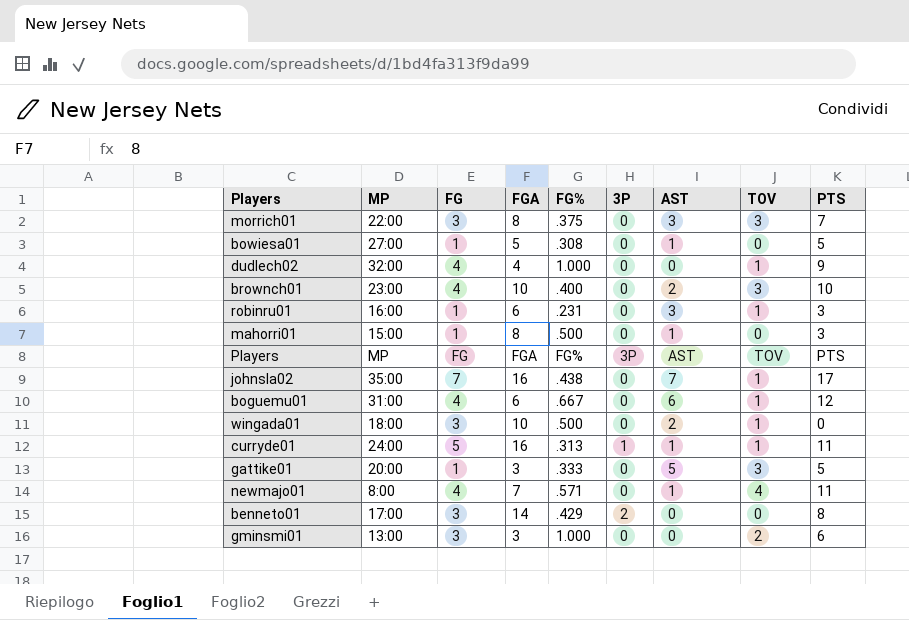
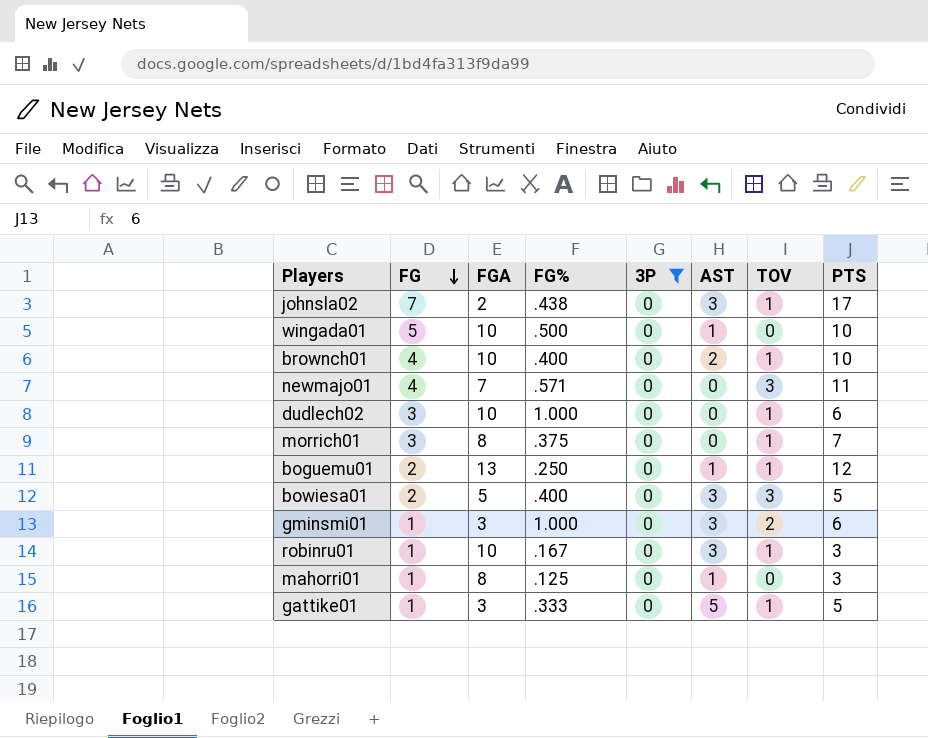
filter: none -> 3P = 0
row order: none -> FG descending
column MP | position: 2 -> none
johnsla02 | FGA: 16 -> 2
johnsla02 | AST: 7 -> 3
wingada01 | FG: 3 -> 5
wingada01 | AST: 2 -> 1
wingada01 | TOV: 1 -> 0
wingada01 | PTS: 0 -> 10
brownch01 | TOV: 3 -> 1
newmajo01 | AST: 1 -> 0
newmajo01 | TOV: 4 -> 3
dudlech02 | FG: 4 -> 3
dudlech02 | FGA: 4 -> 10
dudlech02 | PTS: 9 -> 6
morrich01 | AST: 3 -> 0
morrich01 | TOV: 3 -> 1
boguemu01 | FG: 4 -> 2
boguemu01 | FGA: 6 -> 13
boguemu01 | FG%: .667 -> .250
boguemu01 | AST: 6 -> 1
bowiesa01 | FG: 1 -> 2
bowiesa01 | FG%: .308 -> .400
bowiesa01 | AST: 1 -> 3
bowiesa01 | TOV: 0 -> 3
gminsmi01 | FG: 3 -> 1
gminsmi01 | AST: 0 -> 3
robinru01 | FGA: 6 -> 10
robinru01 | FG%: .231 -> .167
mahorri01 | FG%: .500 -> .125
gattike01 | TOV: 3 -> 1

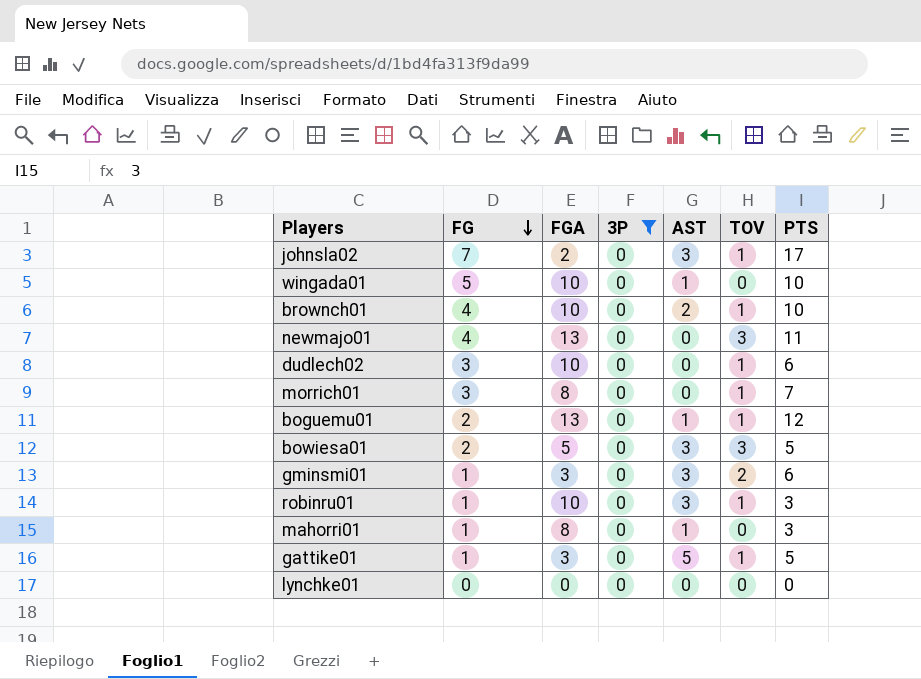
column FG% | position: 4 -> none
newmajo01 | FGA: 7 -> 13
row lynchke01: none -> 0 | 0 | 0 | 0 | 0 | 0

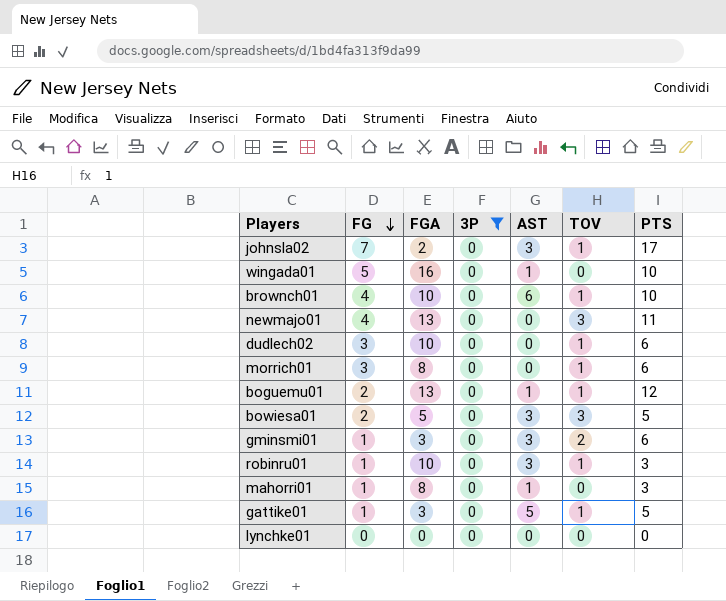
wingada01 | FGA: 10 -> 16
brownch01 | AST: 2 -> 6
morrich01 | PTS: 7 -> 6

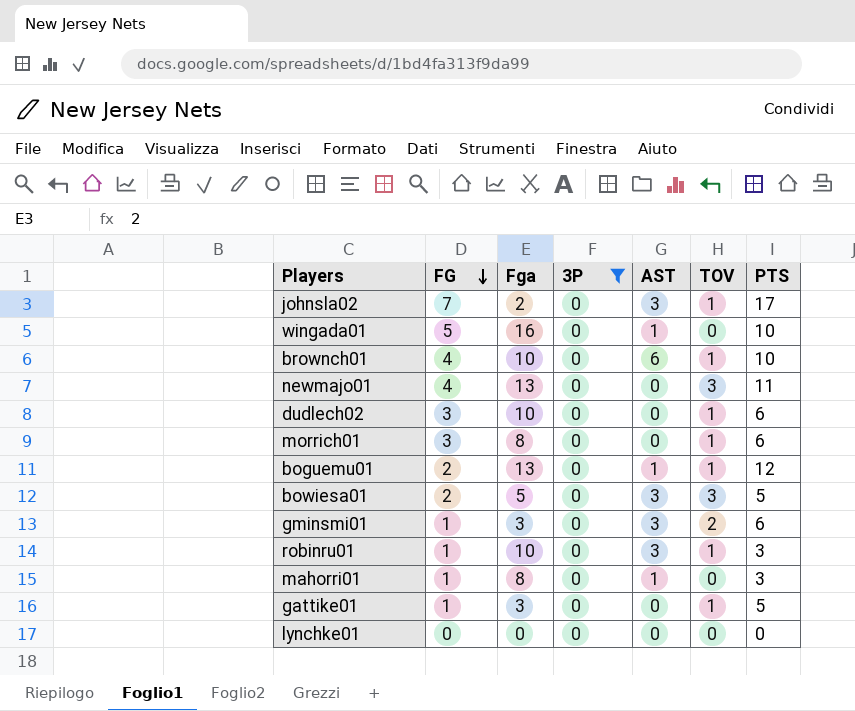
column name: FGA -> Fga
gattike01 | AST: 5 -> 0

